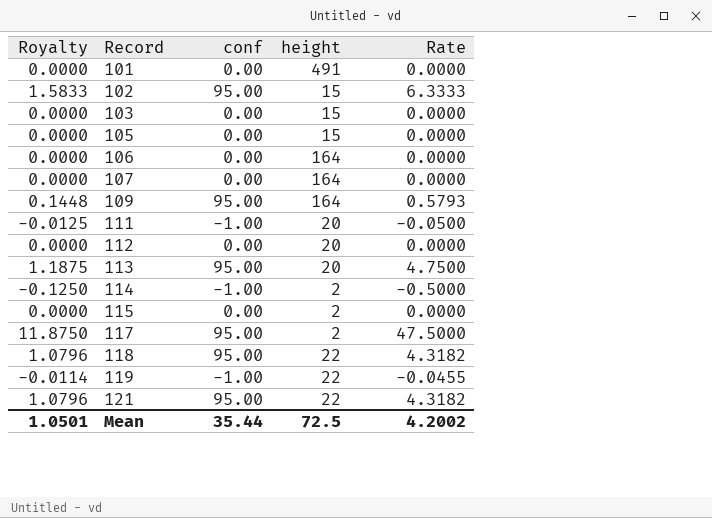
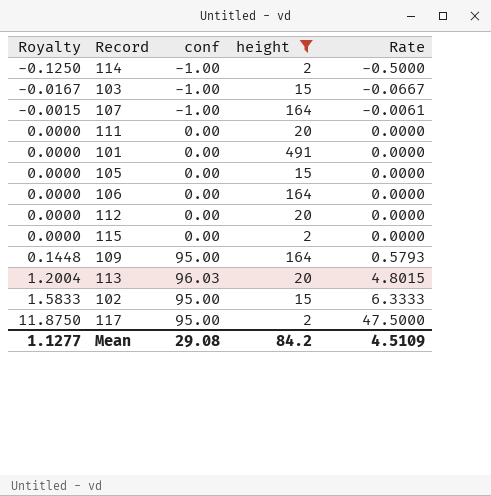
filter: none -> height != 22
row order: Record ascending -> Royalty ascending
103 | Royalty: 0.0000 -> -0.0167
103 | conf: 0.00 -> -1.00
103 | Rate: 0.0000 -> -0.0667
107 | Royalty: 0.0000 -> -0.0015
107 | conf: 0.00 -> -1.00
107 | Rate: 0.0000 -> -0.0061
111 | Royalty: -0.0125 -> 0.0000
111 | conf: -1.00 -> 0.00
111 | Rate: -0.0500 -> 0.0000
113 | Royalty: 1.1875 -> 1.2004
113 | conf: 95.00 -> 96.03
113 | Rate: 4.7500 -> 4.8015
Mean | Royalty: 1.0501 -> 1.1277
Mean | conf: 35.44 -> 29.08
Mean | height: 72.5 -> 84.2
Mean | Rate: 4.2002 -> 4.5109

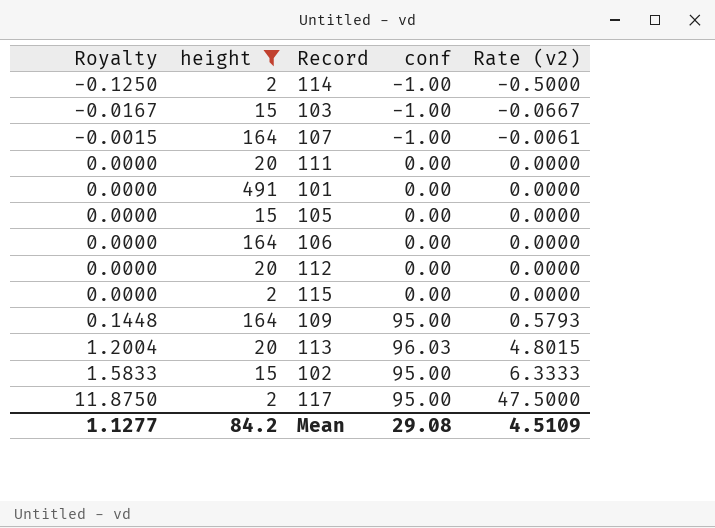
column height | position: 4 -> 2
column name: Rate -> Rate (v2)

